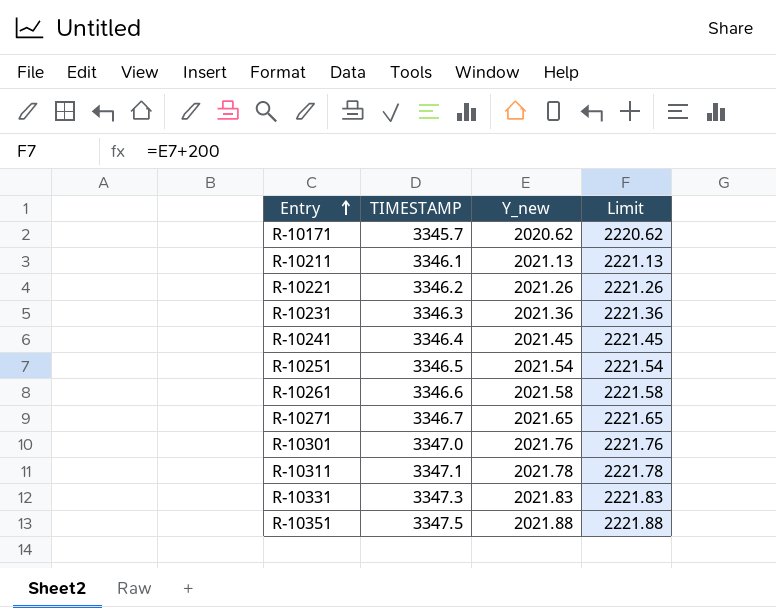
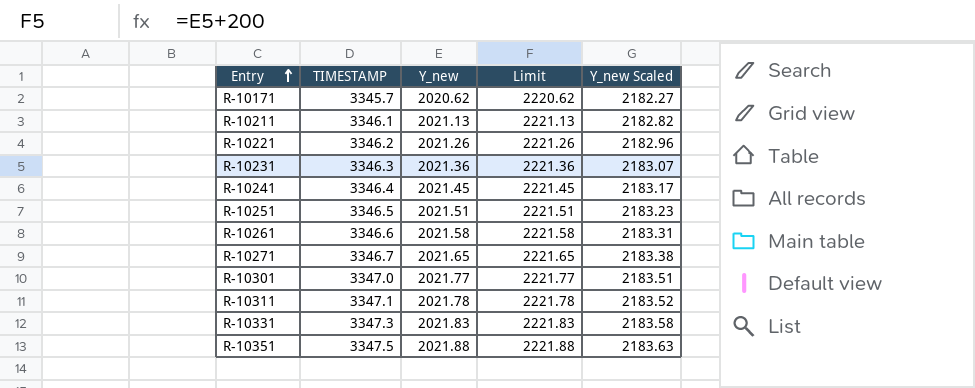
column Y_new Scaled | formula: none -> [Y_new] * 1.08
R-10251 | Y_new: 2021.54 -> 2021.51
R-10251 | Limit: 2221.54 -> 2221.51
R-10301 | Y_new: 2021.76 -> 2021.77
R-10301 | Limit: 2221.76 -> 2221.77

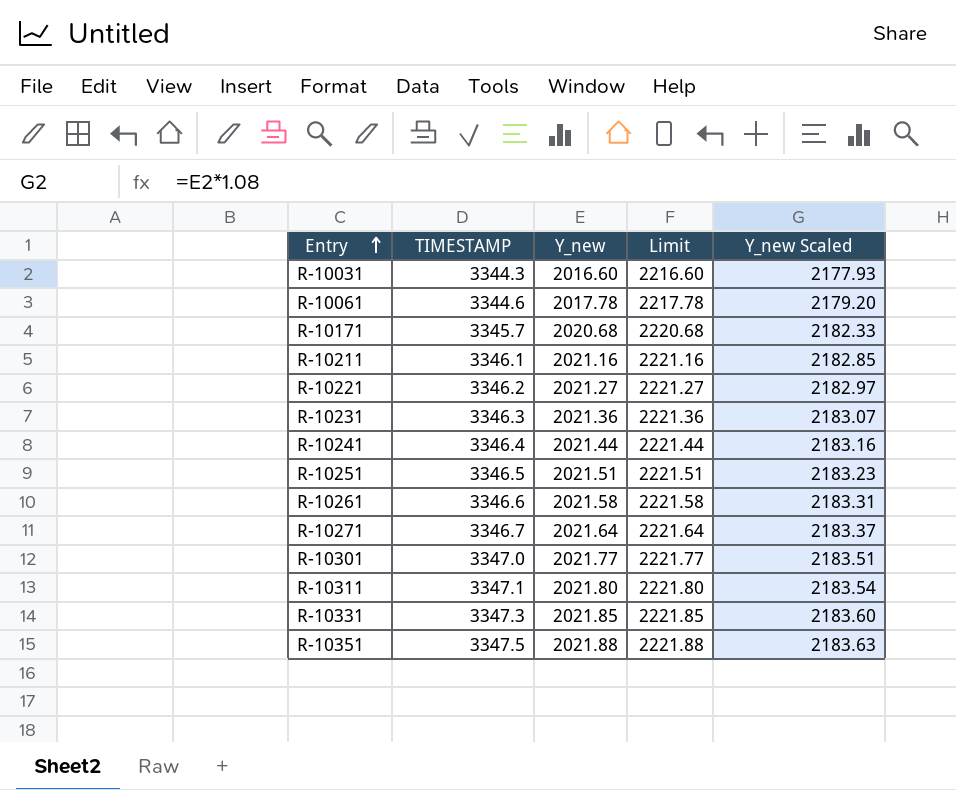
row R-10031: none -> 3344.3 | 2016.60 | 2216.60 | 2177.93
row R-10061: none -> 3344.6 | 2017.78 | 2217.78 | 2179.20
R-10171 | Y_new: 2020.62 -> 2020.68
R-10171 | Limit: 2220.62 -> 2220.68
R-10171 | Y_new Scaled: 2182.27 -> 2182.33
R-10211 | Y_new: 2021.13 -> 2021.16
R-10211 | Limit: 2221.13 -> 2221.16
R-10211 | Y_new Scaled: 2182.82 -> 2182.85
R-10221 | Y_new: 2021.26 -> 2021.27
R-10221 | Limit: 2221.26 -> 2221.27
R-10221 | Y_new Scaled: 2182.96 -> 2182.97
R-10241 | Y_new: 2021.45 -> 2021.44
R-10241 | Limit: 2221.45 -> 2221.44
R-10241 | Y_new Scaled: 2183.17 -> 2183.16
R-10271 | Y_new: 2021.65 -> 2021.64
R-10271 | Limit: 2221.65 -> 2221.64
R-10271 | Y_new Scaled: 2183.38 -> 2183.37
R-10311 | Y_new: 2021.78 -> 2021.80
R-10311 | Limit: 2221.78 -> 2221.80
R-10311 | Y_new Scaled: 2183.52 -> 2183.54
R-10331 | Y_new: 2021.83 -> 2021.85
R-10331 | Limit: 2221.83 -> 2221.85
R-10331 | Y_new Scaled: 2183.58 -> 2183.60

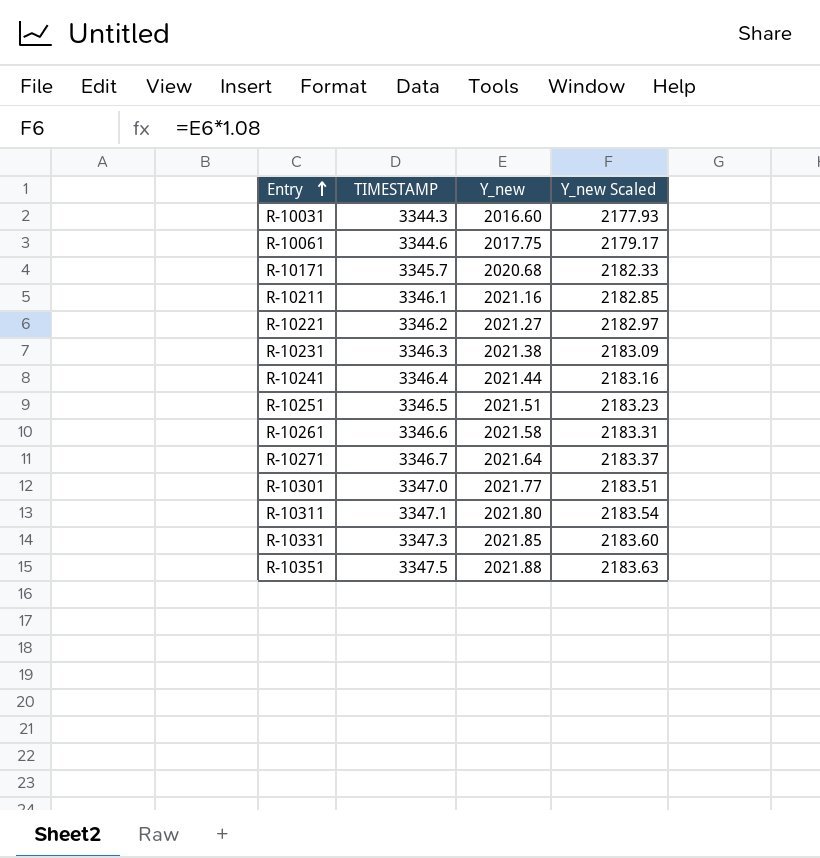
column Limit | formula: [Y_new] + 200 -> none
R-10061 | Y_new: 2017.78 -> 2017.75
R-10061 | Y_new Scaled: 2179.20 -> 2179.17
R-10231 | Y_new: 2021.36 -> 2021.38
R-10231 | Y_new Scaled: 2183.07 -> 2183.09

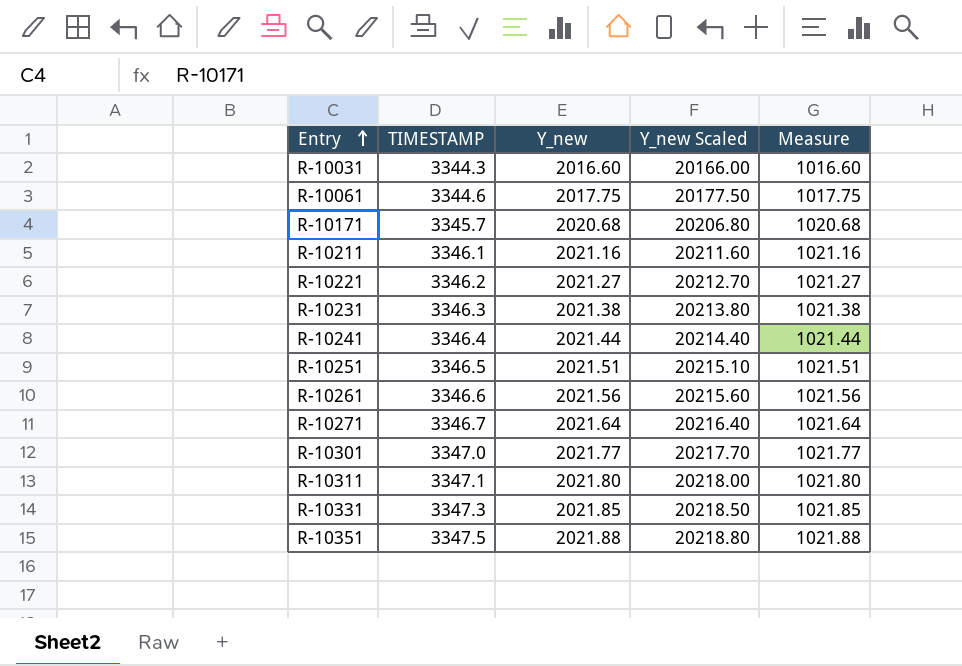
column Y_new Scaled | formula: [Y_new] * 1.08 -> [Y_new] * 10
column Measure | formula: none -> [Y_new] - 1000
R-10261 | Y_new: 2021.58 -> 2021.56

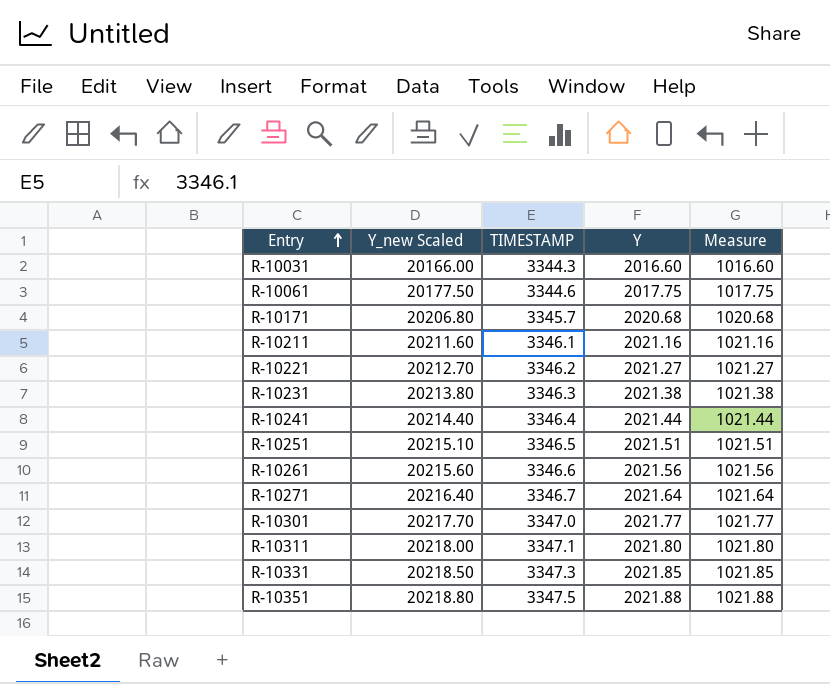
column Y_new Scaled | position: 4 -> 2
column name: Y_new -> Y

